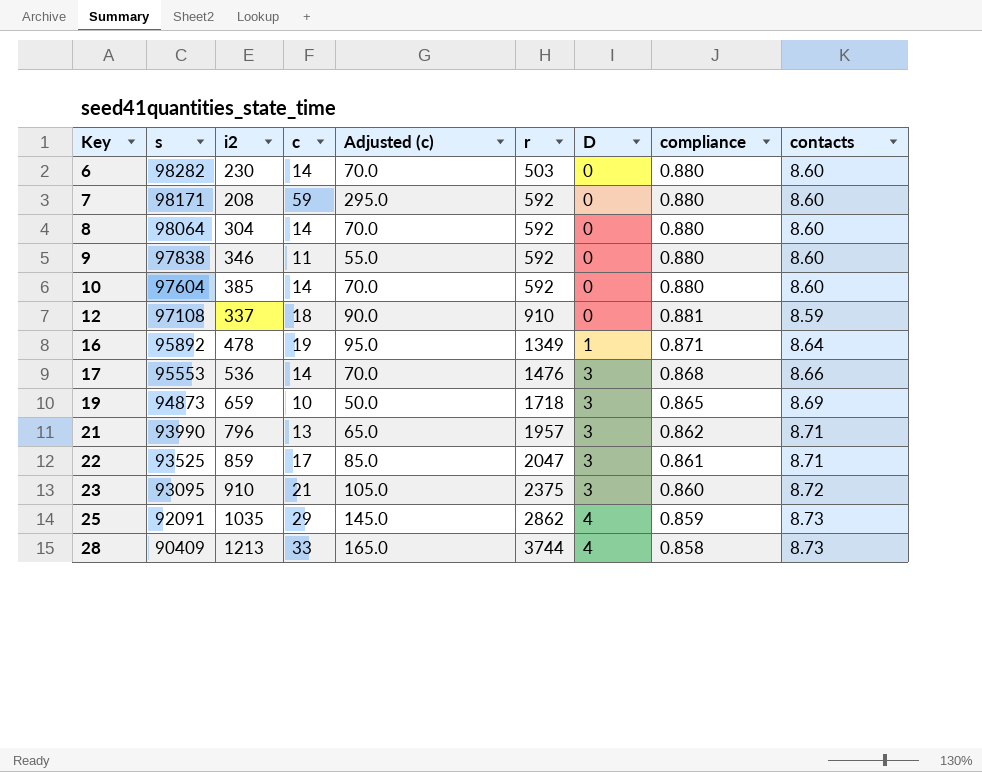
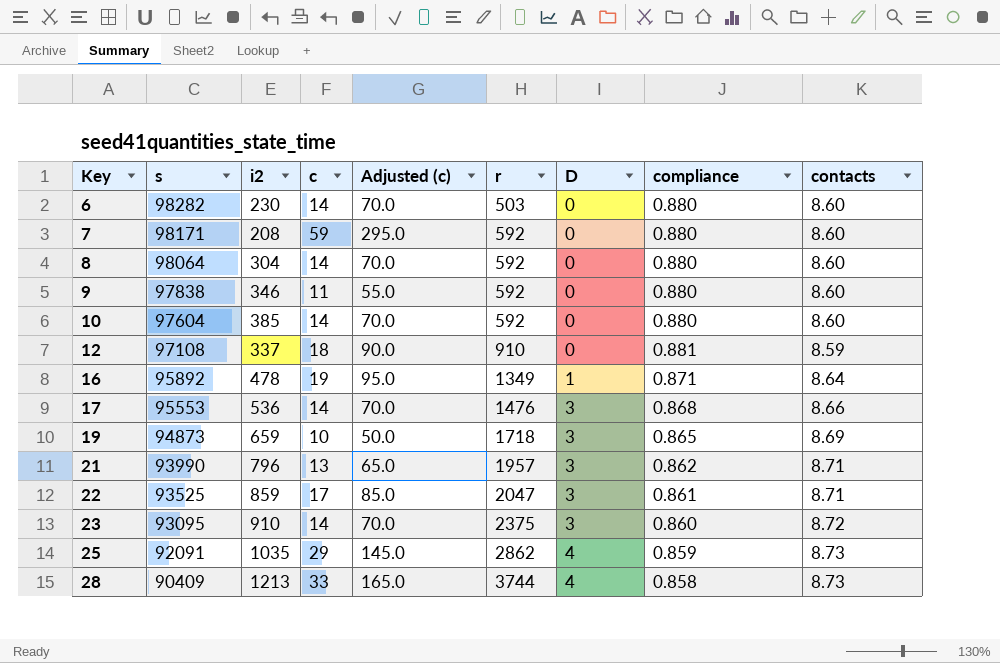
23 | c: 21 -> 14
23 | Adjusted (c): 105.0 -> 70.0

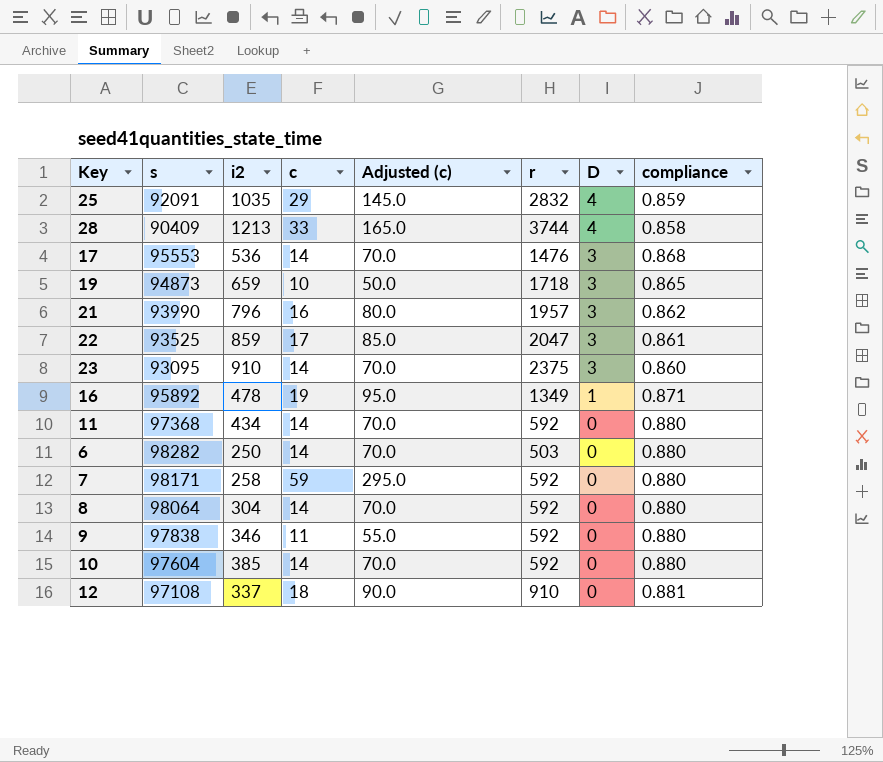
row order: Key ascending -> D descending
column contacts | position: 9 -> none
25 | r: 2862 -> 2832
21 | c: 13 -> 16
21 | Adjusted (c): 65.0 -> 80.0
row 11: none -> 97368 | 434 | 14 | 70.0 | 592 | 0 | 0.880
6 | i2: 230 -> 250
7 | i2: 208 -> 258

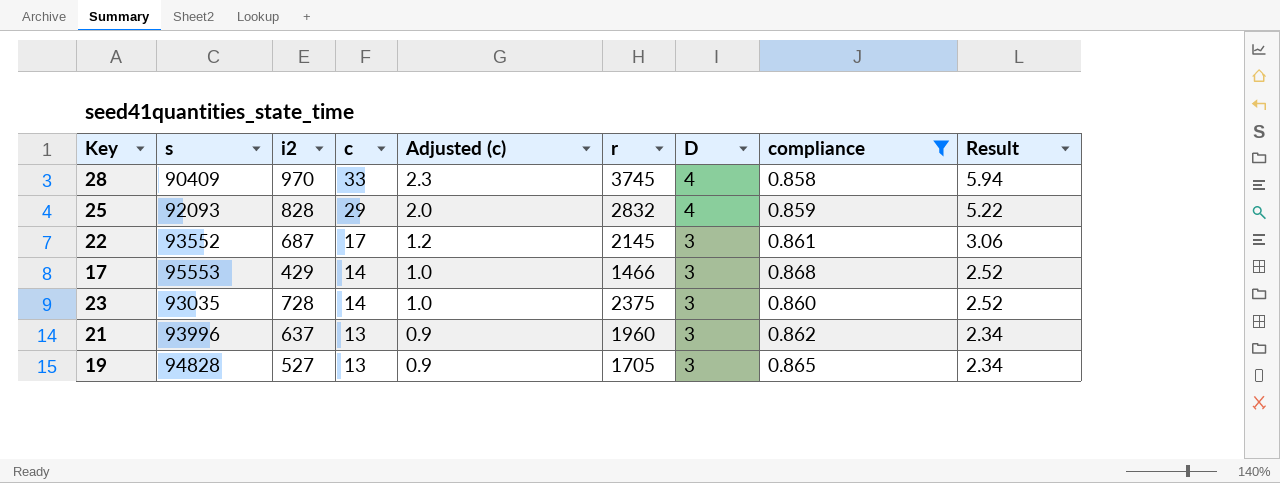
filter: none -> compliance <= 0.868
row order: D descending -> c descending
column Adjusted (c) | formula: [c] * 5 -> [c] * 0.07
column Result | formula: none -> [c] * 0.18
28 | i2: 1213 -> 970
28 | r: 3744 -> 3745
25 | s: 92091 -> 92093
25 | i2: 1035 -> 828
22 | s: 93525 -> 93552
22 | i2: 859 -> 687
22 | r: 2047 -> 2145
17 | i2: 536 -> 429
17 | r: 1476 -> 1466
23 | s: 93095 -> 93035
23 | i2: 910 -> 728
21 | s: 93990 -> 93996
21 | i2: 796 -> 637
21 | c: 16 -> 13
21 | r: 1957 -> 1960
19 | s: 94873 -> 94828
19 | i2: 659 -> 527
19 | c: 10 -> 13
19 | r: 1718 -> 1705

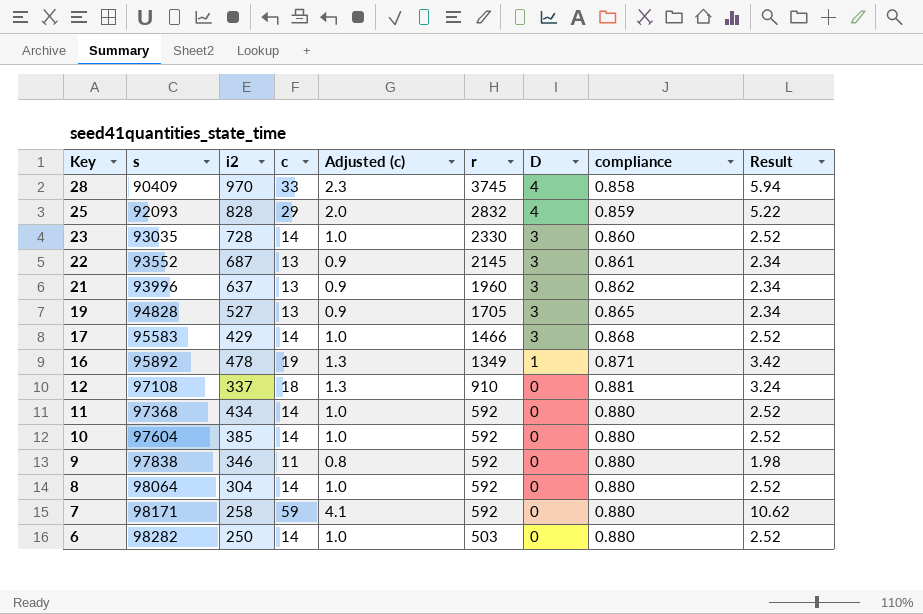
filter: compliance <= 0.868 -> none
row order: c descending -> Key descending
23 | r: 2375 -> 2330
22 | c: 17 -> 13
22 | Adjusted (c): 1.2 -> 0.9
22 | Result: 3.06 -> 2.34
17 | s: 95553 -> 95583

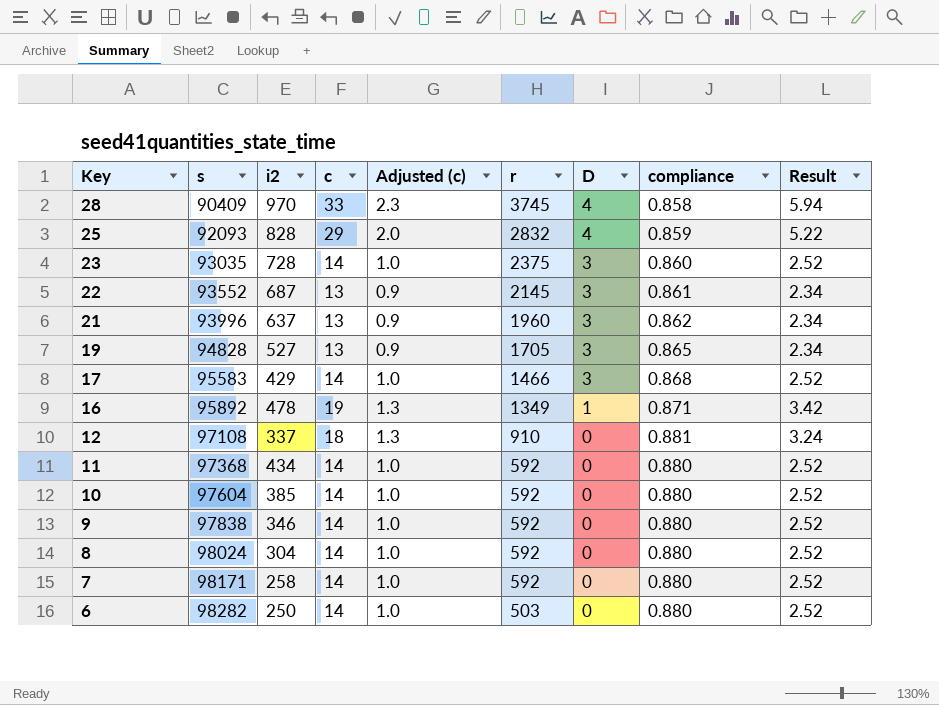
23 | r: 2330 -> 2375
9 | c: 11 -> 14
9 | Adjusted (c): 0.8 -> 1.0
9 | Result: 1.98 -> 2.52
8 | s: 98064 -> 98024
7 | c: 59 -> 14
7 | Adjusted (c): 4.1 -> 1.0
7 | Result: 10.62 -> 2.52

